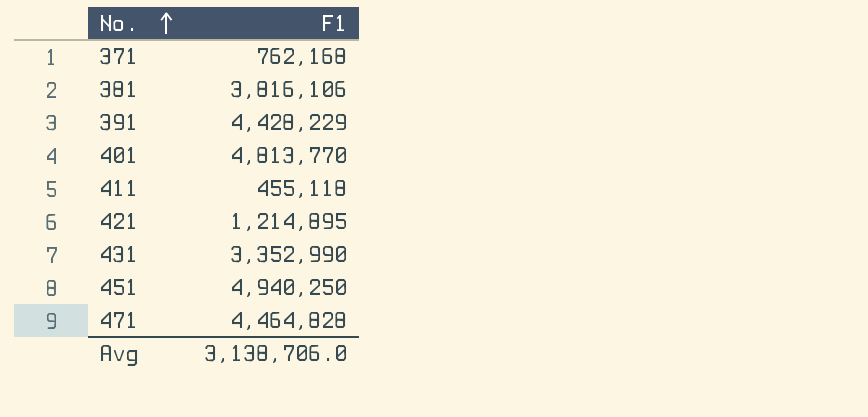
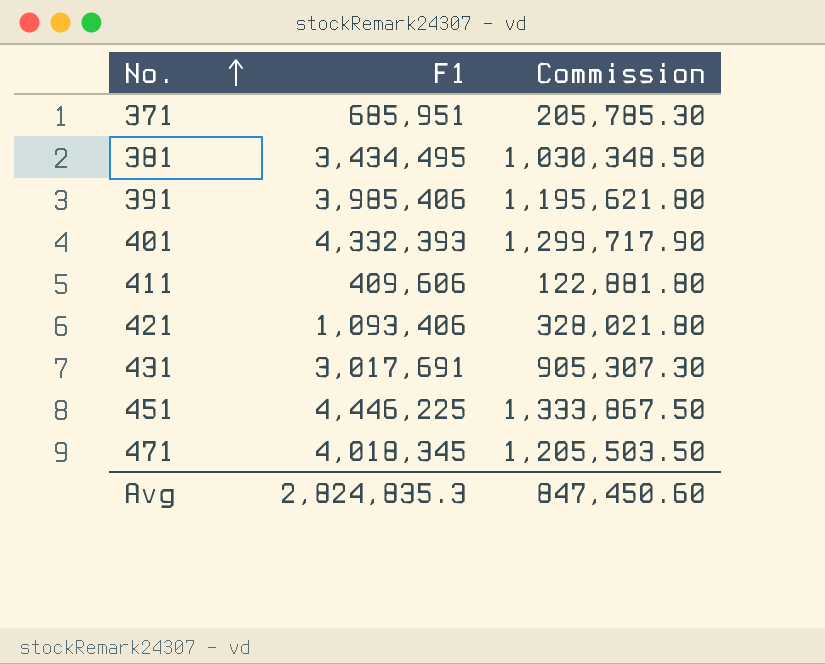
column Commission | formula: none -> [F1] * 0.3
371 | F1: 762,168 -> 685,951
381 | F1: 3,816,106 -> 3,434,495
391 | F1: 4,428,229 -> 3,985,406
401 | F1: 4,813,770 -> 4,332,393
411 | F1: 455,118 -> 409,606
421 | F1: 1,214,895 -> 1,093,406
431 | F1: 3,352,990 -> 3,017,691
451 | F1: 4,940,250 -> 4,446,225
471 | F1: 4,464,828 -> 4,018,345
Avg | F1: 3,138,706.0 -> 2,824,835.3

